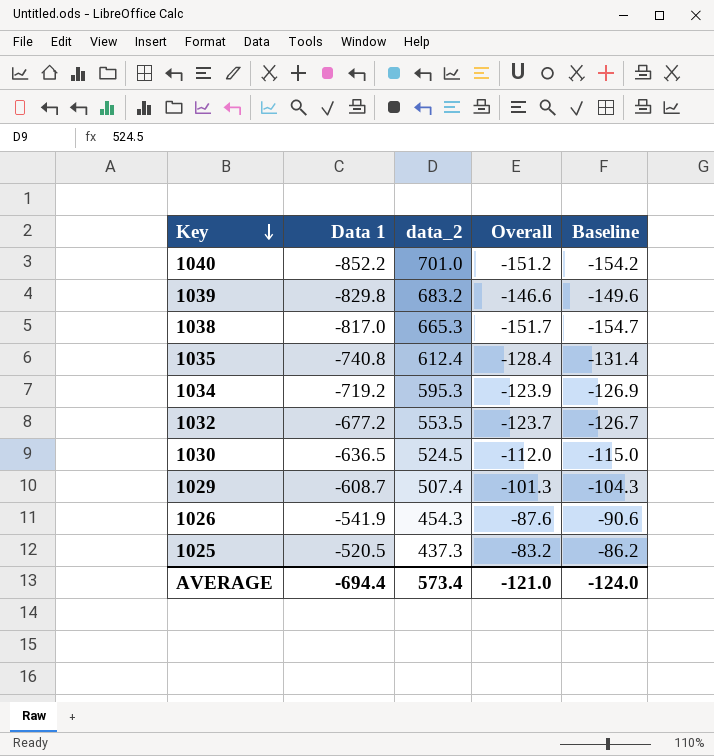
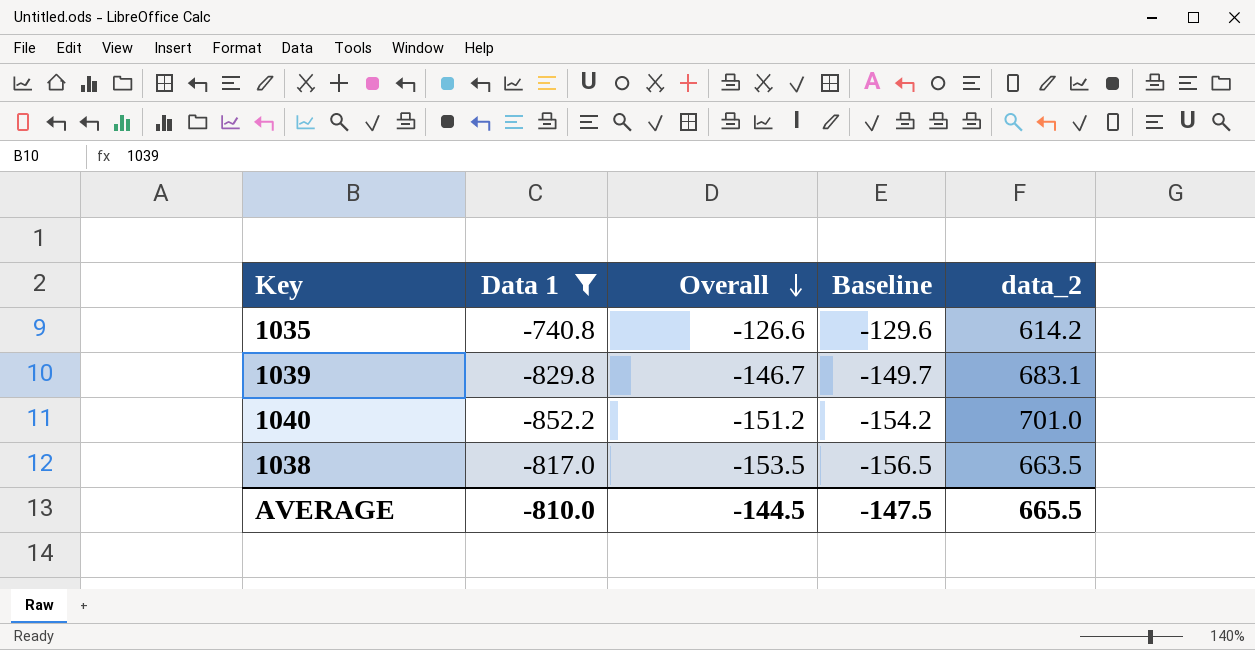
filter: none -> Data 1 <= -740.8
row order: Key descending -> Overall descending
column data_2 | position: 3 -> 5
1035 | Overall: -128.4 -> -126.6
1035 | Baseline: -131.4 -> -129.6
1035 | data_2: 612.4 -> 614.2
1039 | Overall: -146.6 -> -146.7
1039 | Baseline: -149.6 -> -149.7
1039 | data_2: 683.2 -> 683.1
1038 | Overall: -151.7 -> -153.5
1038 | Baseline: -154.7 -> -156.5
1038 | data_2: 665.3 -> 663.5
AVERAGE | Data 1: -694.4 -> -810.0
AVERAGE | Overall: -121.0 -> -144.5
AVERAGE | Baseline: -124.0 -> -147.5
AVERAGE | data_2: 573.4 -> 665.5

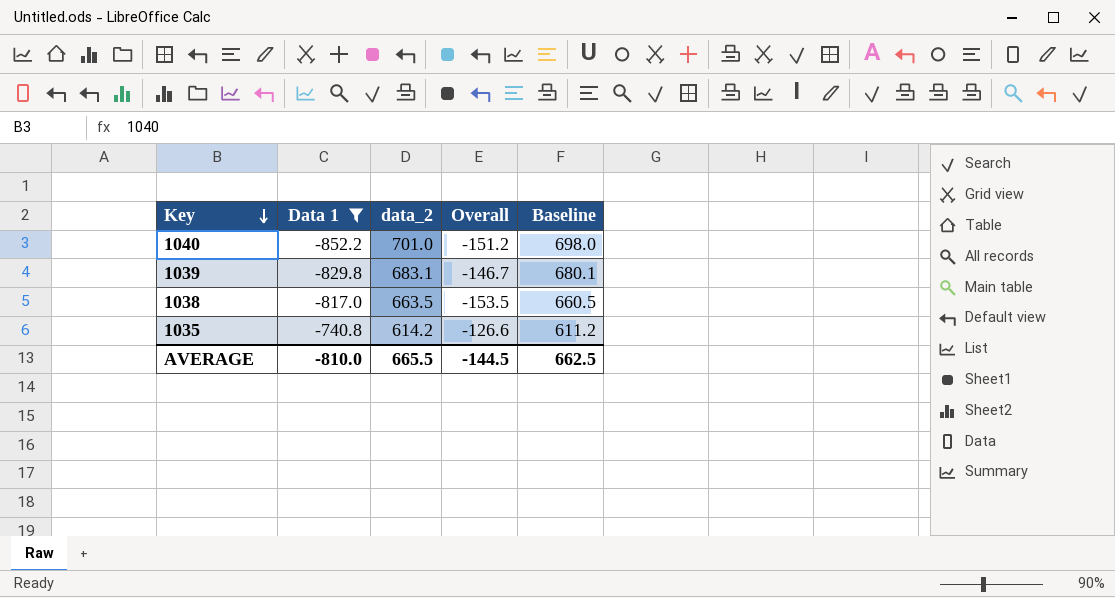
row order: Overall descending -> Key descending
column data_2 | position: 5 -> 3
column Baseline | formula: [Overall] - 3 -> [data_2] - 3
AVERAGE | Baseline: -147.5 -> 662.5

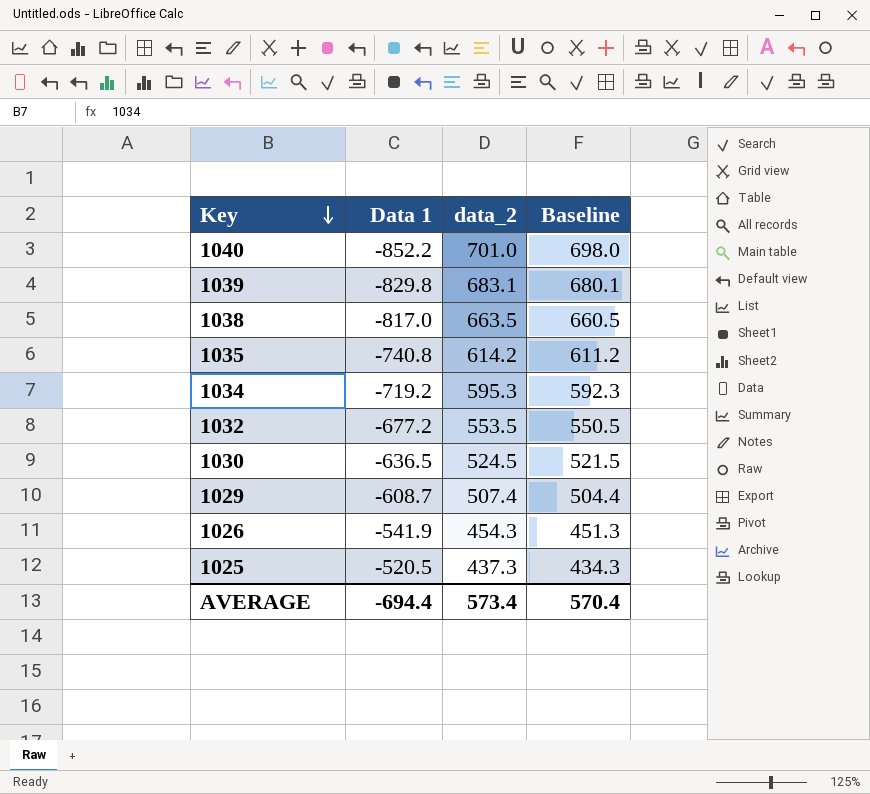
filter: Data 1 <= -740.8 -> none
column Overall | formula: [Data 1] + [data_2] -> none
AVERAGE | Data 1: -810.0 -> -694.4
AVERAGE | data_2: 665.5 -> 573.4
AVERAGE | Baseline: 662.5 -> 570.4

